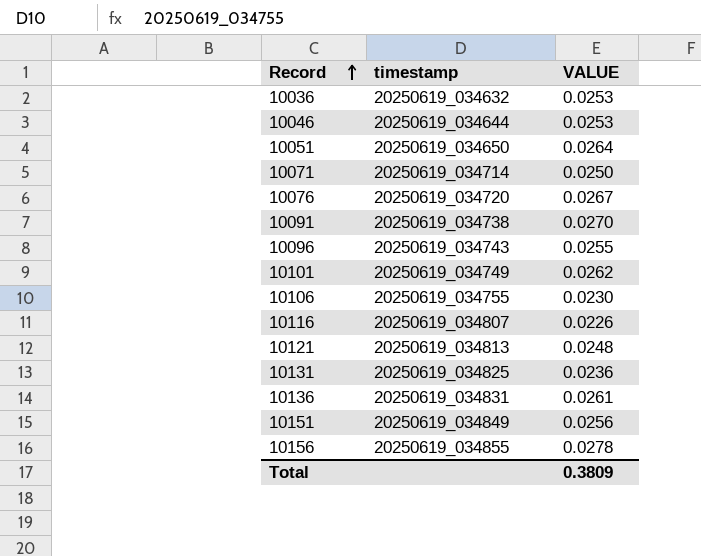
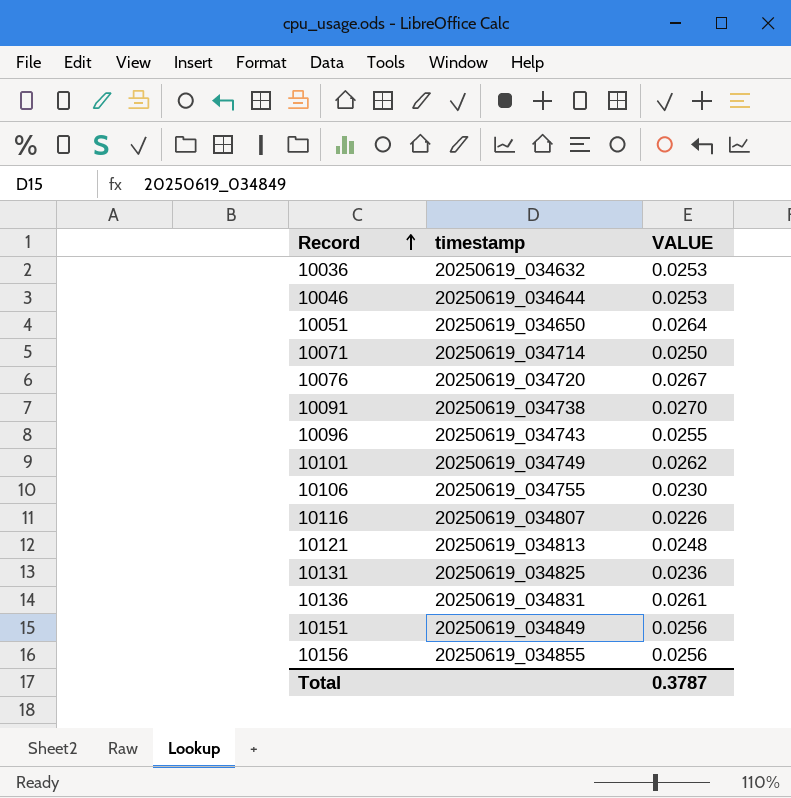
10156 | VALUE: 0.0278 -> 0.0256
Total | VALUE: 0.3809 -> 0.3787

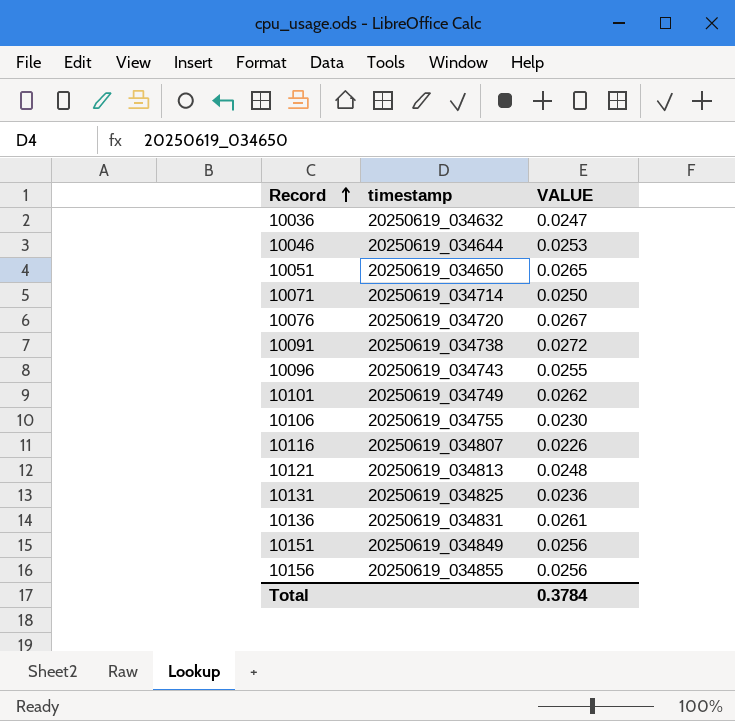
10036 | VALUE: 0.0253 -> 0.0247
10051 | VALUE: 0.0264 -> 0.0265
10091 | VALUE: 0.0270 -> 0.0272
Total | VALUE: 0.3787 -> 0.3784

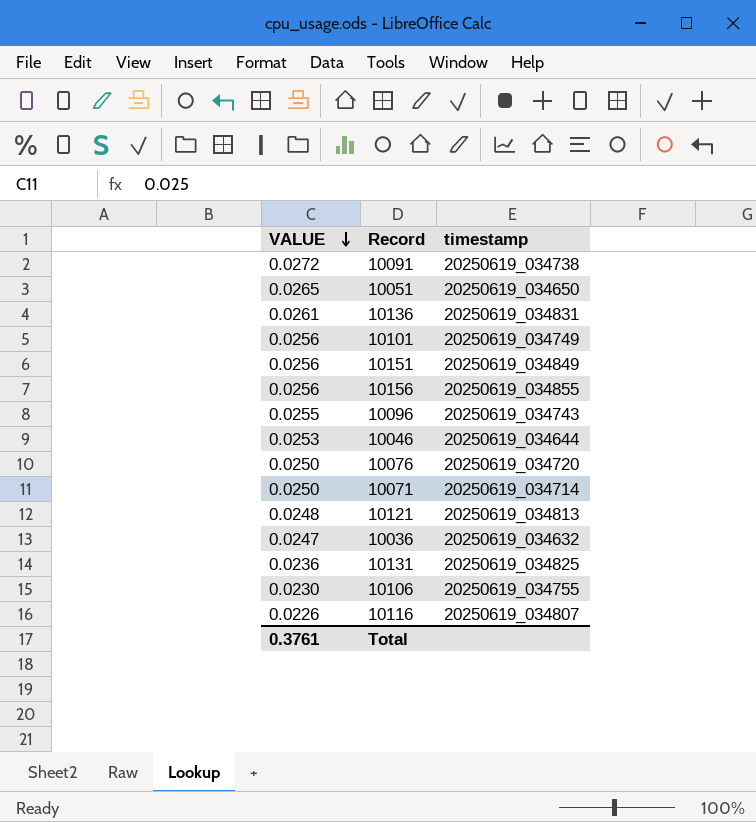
row order: Record ascending -> VALUE descending
column VALUE | position: 3 -> 1
10101 | VALUE: 0.0262 -> 0.0256
10076 | VALUE: 0.0267 -> 0.0250
Total | VALUE: 0.3784 -> 0.3761

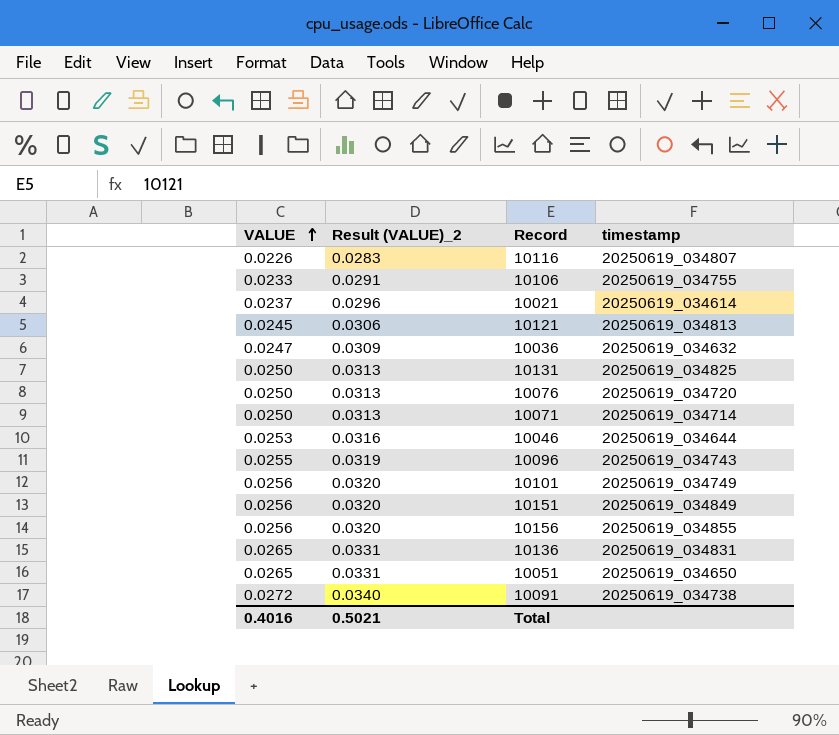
row order: VALUE descending -> VALUE ascending
column Result (VALUE)_2 | formula: none -> [VALUE] * 1.25
10106 | VALUE: 0.0230 -> 0.0233
row 10021: none -> 0.0237 | 0.0296 | 20250619_034614
10121 | VALUE: 0.0248 -> 0.0245
10131 | VALUE: 0.0236 -> 0.0250
10136 | VALUE: 0.0261 -> 0.0265
Total | VALUE: 0.3761 -> 0.4016

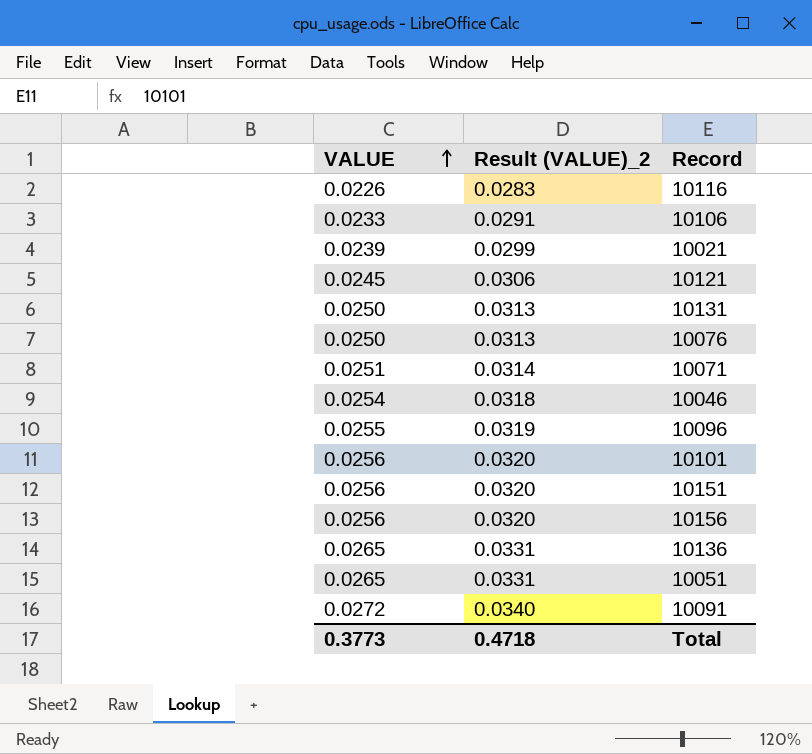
column timestamp | position: 4 -> none
row 10036: 0.0247 | 0.0309 | 20250619_034632 -> none
10021 | VALUE: 0.0237 -> 0.0239
10021 | Result (VALUE)_2: 0.0296 -> 0.0299
10071 | VALUE: 0.0250 -> 0.0251
10071 | Result (VALUE)_2: 0.0313 -> 0.0314
10046 | VALUE: 0.0253 -> 0.0254
10046 | Result (VALUE)_2: 0.0316 -> 0.0318
Total | VALUE: 0.4016 -> 0.3773
Total | Result (VALUE)_2: 0.5021 -> 0.4718

